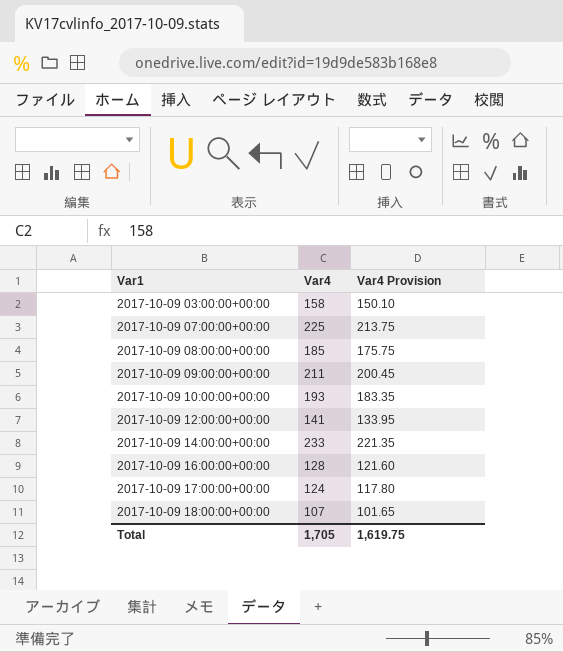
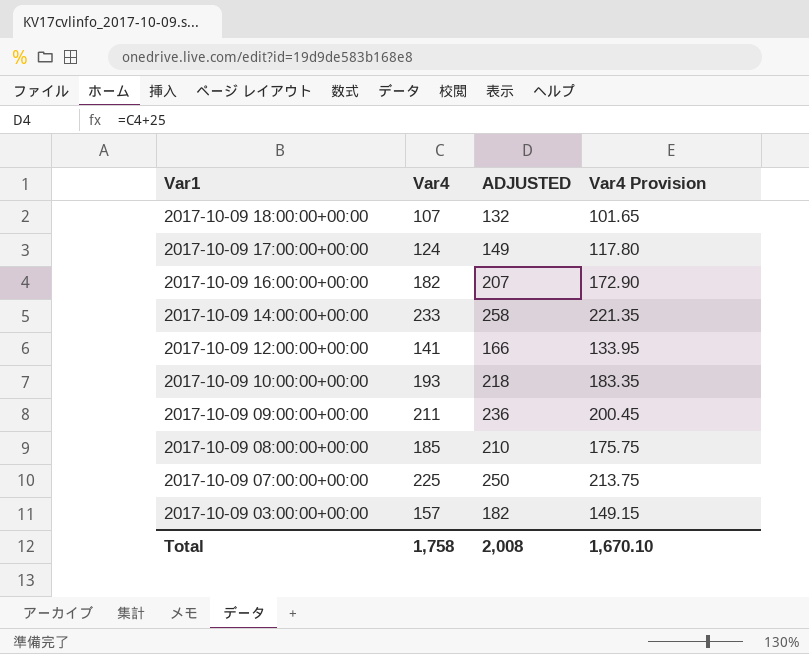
row order: Var1 ascending -> Var1 descending
column ADJUSTED | formula: none -> [Var4] + 25
2017-10-09 16:00:00+00:00 | Var4: 128 -> 182
2017-10-09 16:00:00+00:00 | Var4 Provision: 121.60 -> 172.90
2017-10-09 03:00:00+00:00 | Var4: 158 -> 157
2017-10-09 03:00:00+00:00 | Var4 Provision: 150.10 -> 149.15
Total | Var4: 1,705 -> 1,758
Total | Var4 Provision: 1,619.75 -> 1,670.10

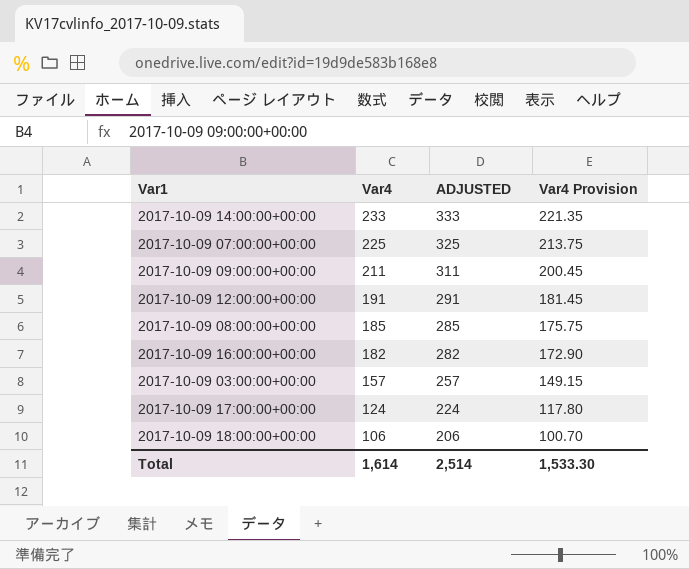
row order: Var1 descending -> Var4 descending
column ADJUSTED | formula: [Var4] + 25 -> [Var4] + 100
row 2017-10-09 10:00:00+00:00: 193 | 218 | 183.35 -> none
2017-10-09 12:00:00+00:00 | Var4: 141 -> 191
2017-10-09 12:00:00+00:00 | Var4 Provision: 133.95 -> 181.45
2017-10-09 18:00:00+00:00 | Var4: 107 -> 106
2017-10-09 18:00:00+00:00 | Var4 Provision: 101.65 -> 100.70
Total | Var4: 1,758 -> 1,614
Total | ADJUSTED: 2,008 -> 2,514
Total | Var4 Provision: 1,670.10 -> 1,533.30

